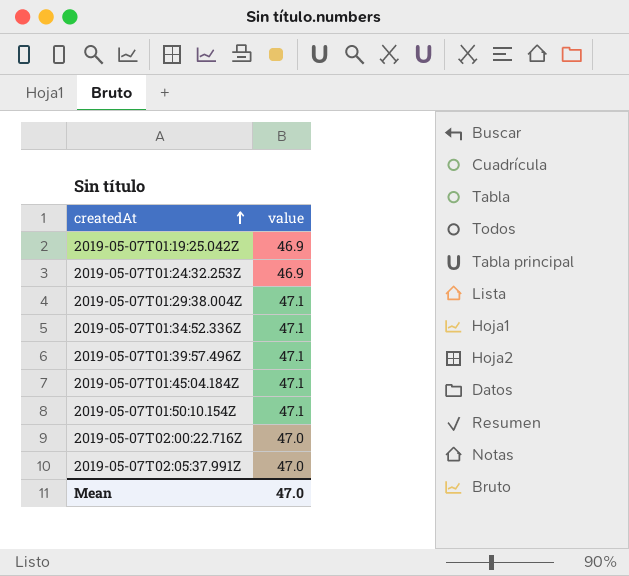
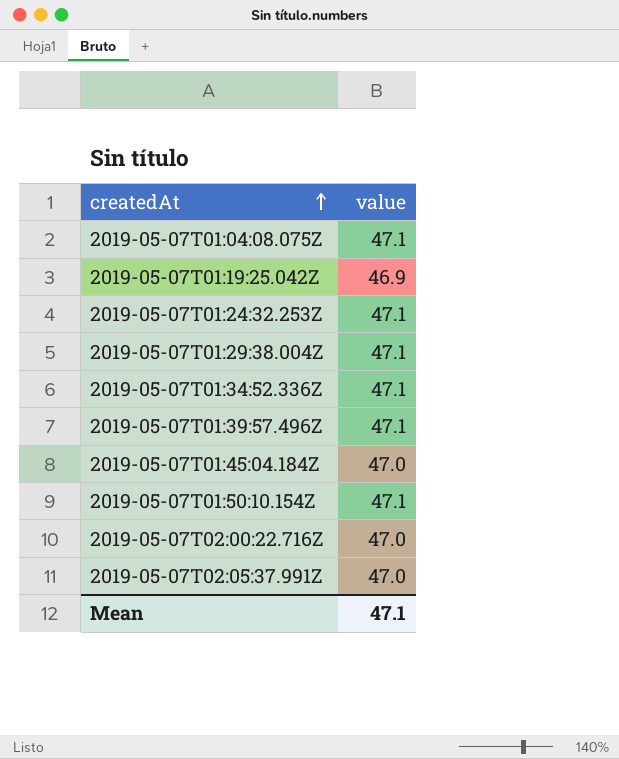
row 2019-05-07T01:04:08.075Z: none -> 47.1
2019-05-07T01:24:32.253Z | value: 46.9 -> 47.1
2019-05-07T01:45:04.184Z | value: 47.1 -> 47.0
Mean | value: 47.0 -> 47.1

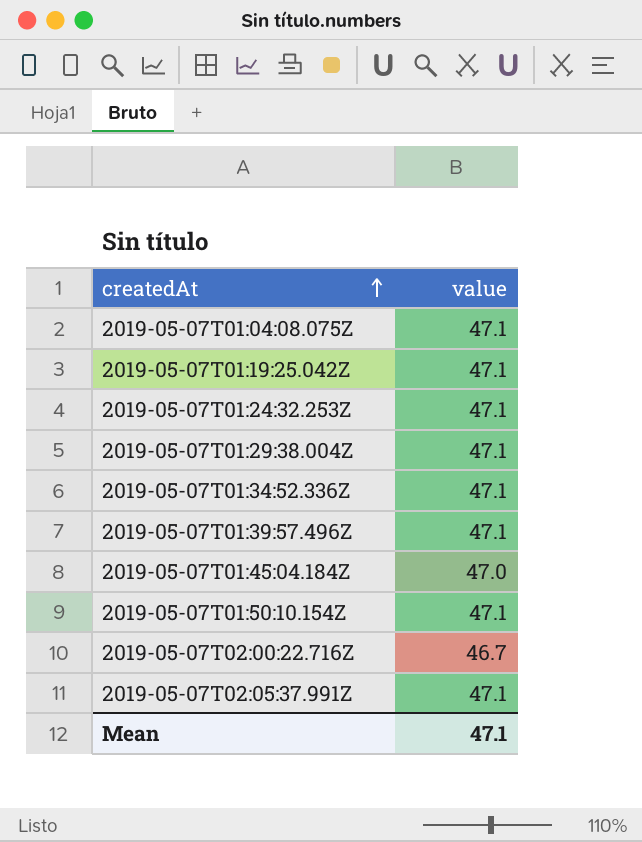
2019-05-07T01:19:25.042Z | value: 46.9 -> 47.1
2019-05-07T02:00:22.716Z | value: 47.0 -> 46.7
2019-05-07T02:05:37.991Z | value: 47.0 -> 47.1

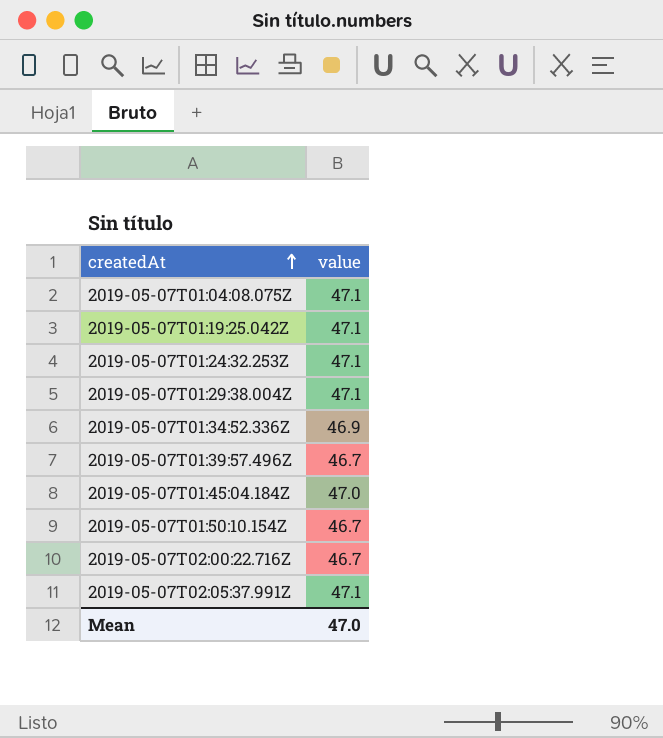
2019-05-07T01:34:52.336Z | value: 47.1 -> 46.9
2019-05-07T01:39:57.496Z | value: 47.1 -> 46.7
2019-05-07T01:50:10.154Z | value: 47.1 -> 46.7
Mean | value: 47.1 -> 47.0

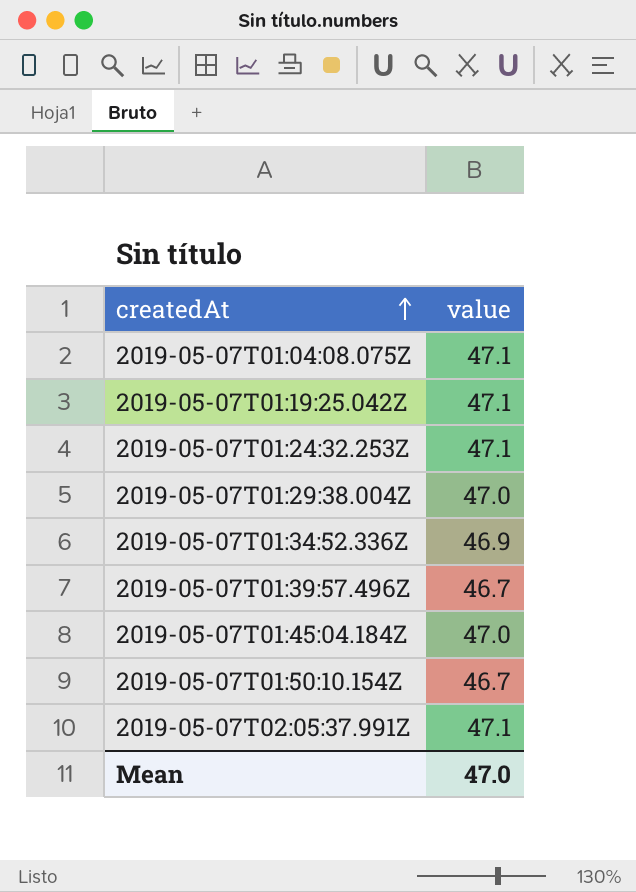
row 2019-05-07T02:00:22.716Z: 46.7 -> none
2019-05-07T01:29:38.004Z | value: 47.1 -> 47.0

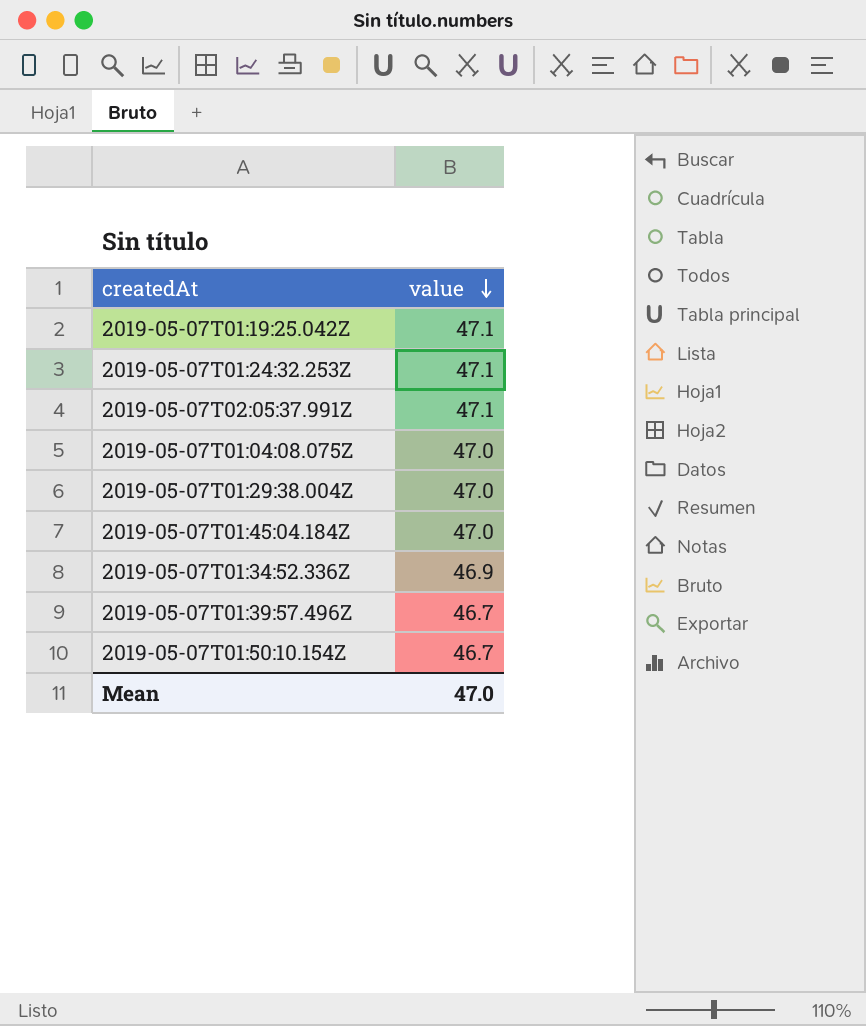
row order: createdAt ascending -> value descending
2019-05-07T01:04:08.075Z | value: 47.1 -> 47.0

